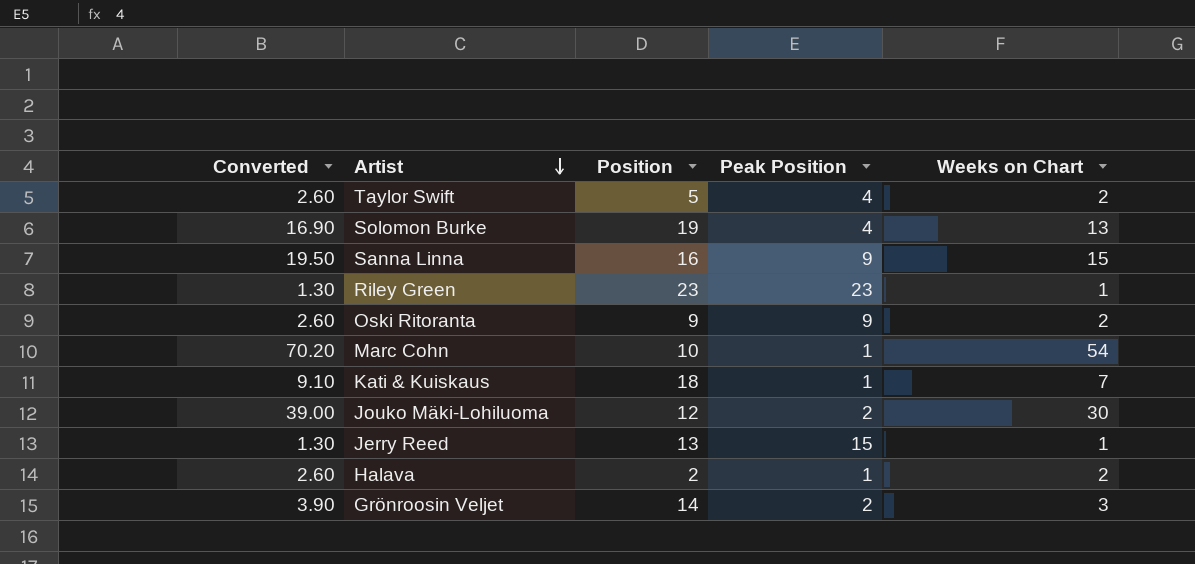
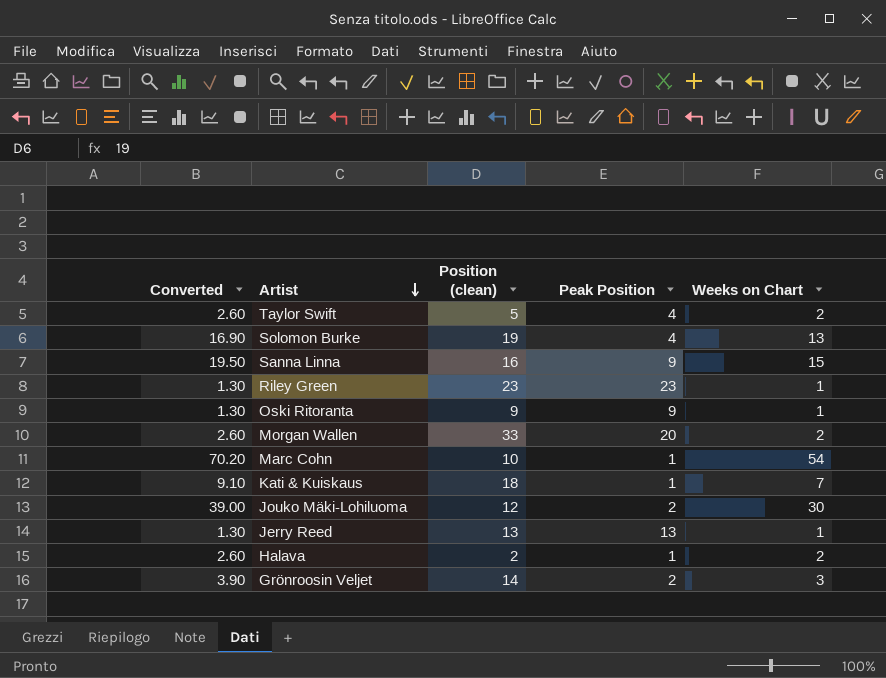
column name: Position -> Position (clean)
Oski Ritoranta | Converted: 2.60 -> 1.30
Oski Ritoranta | Weeks on Chart: 2 -> 1
row Morgan Wallen: none -> 2.60 | 33 | 20 | 2
Jerry Reed | Peak Position: 15 -> 13

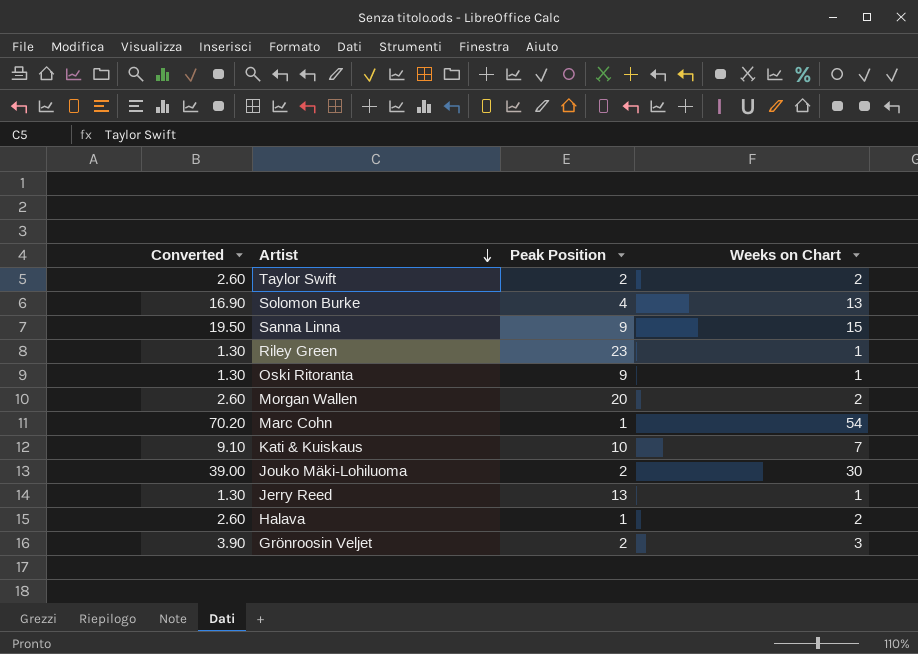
column Position (clean) | position: 3 -> none
Taylor Swift | Peak Position: 4 -> 2
Kati & Kuiskaus | Peak Position: 1 -> 10

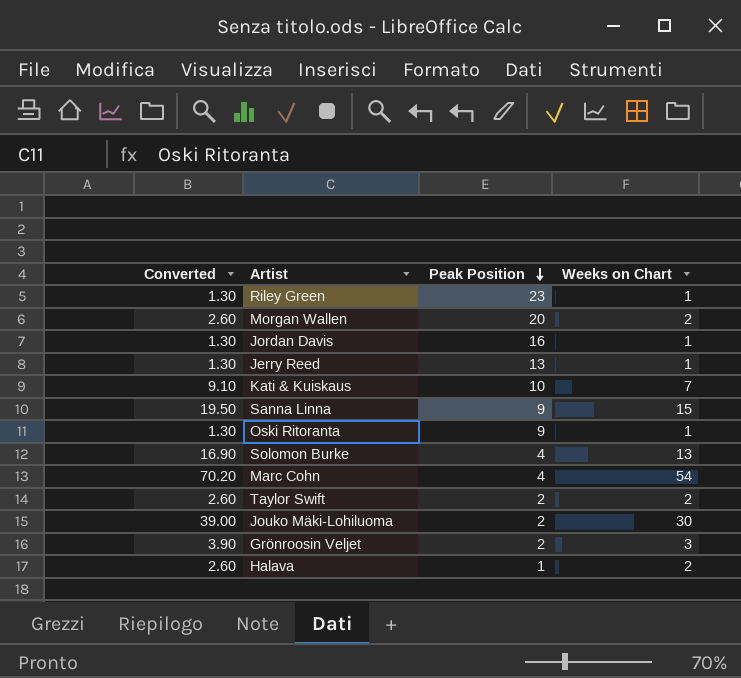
row order: Artist descending -> Peak Position descending
row Jordan Davis: none -> 1.30 | 16 | 1
Marc Cohn | Peak Position: 1 -> 4

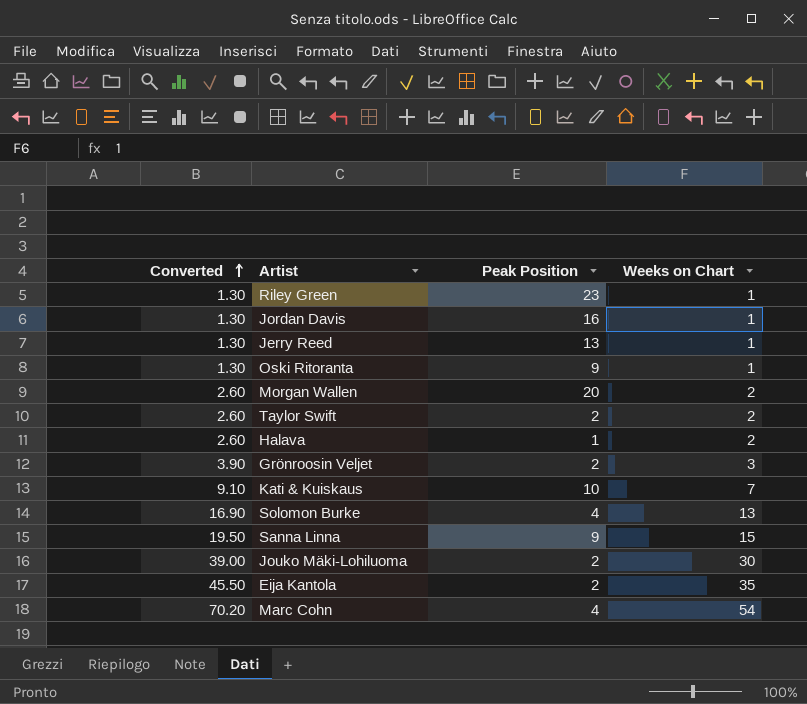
row order: Peak Position descending -> Converted ascending
row Eija Kantola: none -> 45.50 | 2 | 35

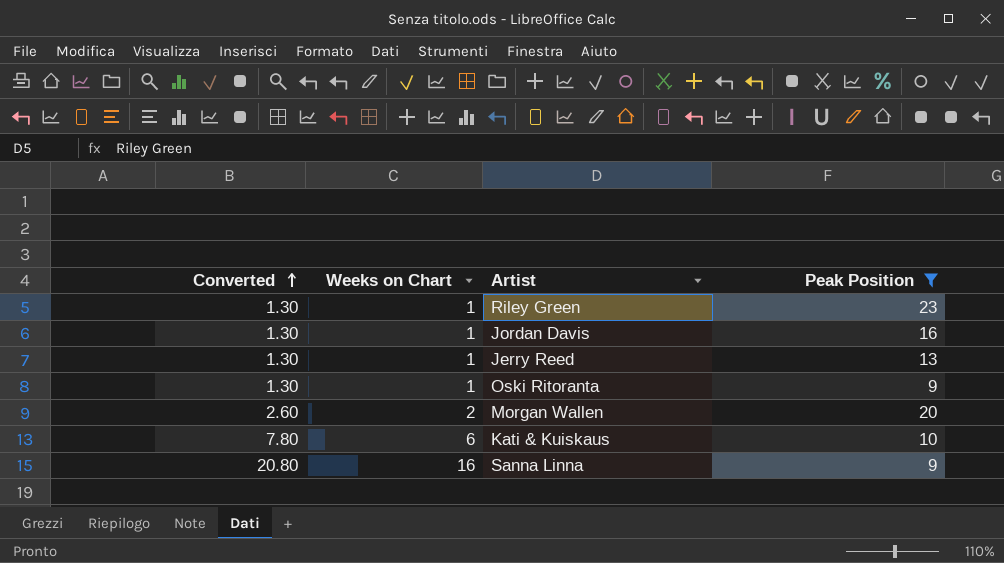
filter: none -> Peak Position >= 9
column Weeks on Chart | position: 4 -> 2
Kati & Kuiskaus | Converted: 9.10 -> 7.80
Kati & Kuiskaus | Weeks on Chart: 7 -> 6
Sanna Linna | Converted: 19.50 -> 20.80
Sanna Linna | Weeks on Chart: 15 -> 16

